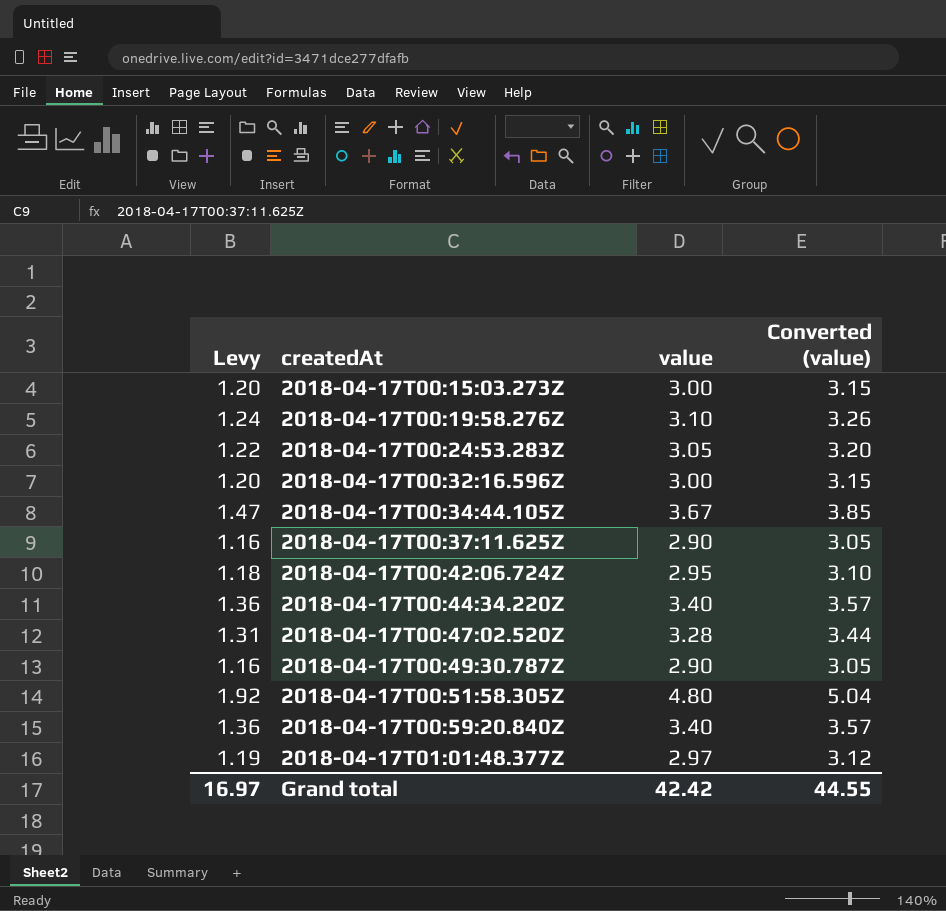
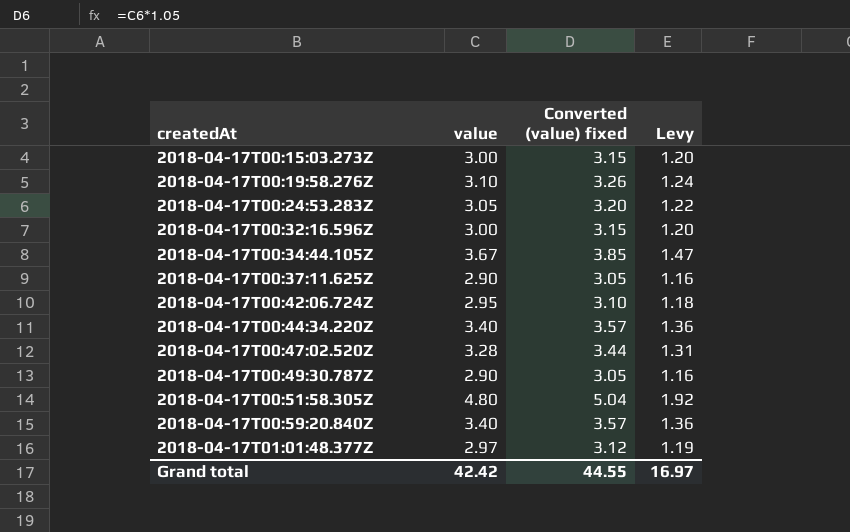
column name: Converted (value) -> Converted (value) fixed
column Levy | position: 1 -> 4

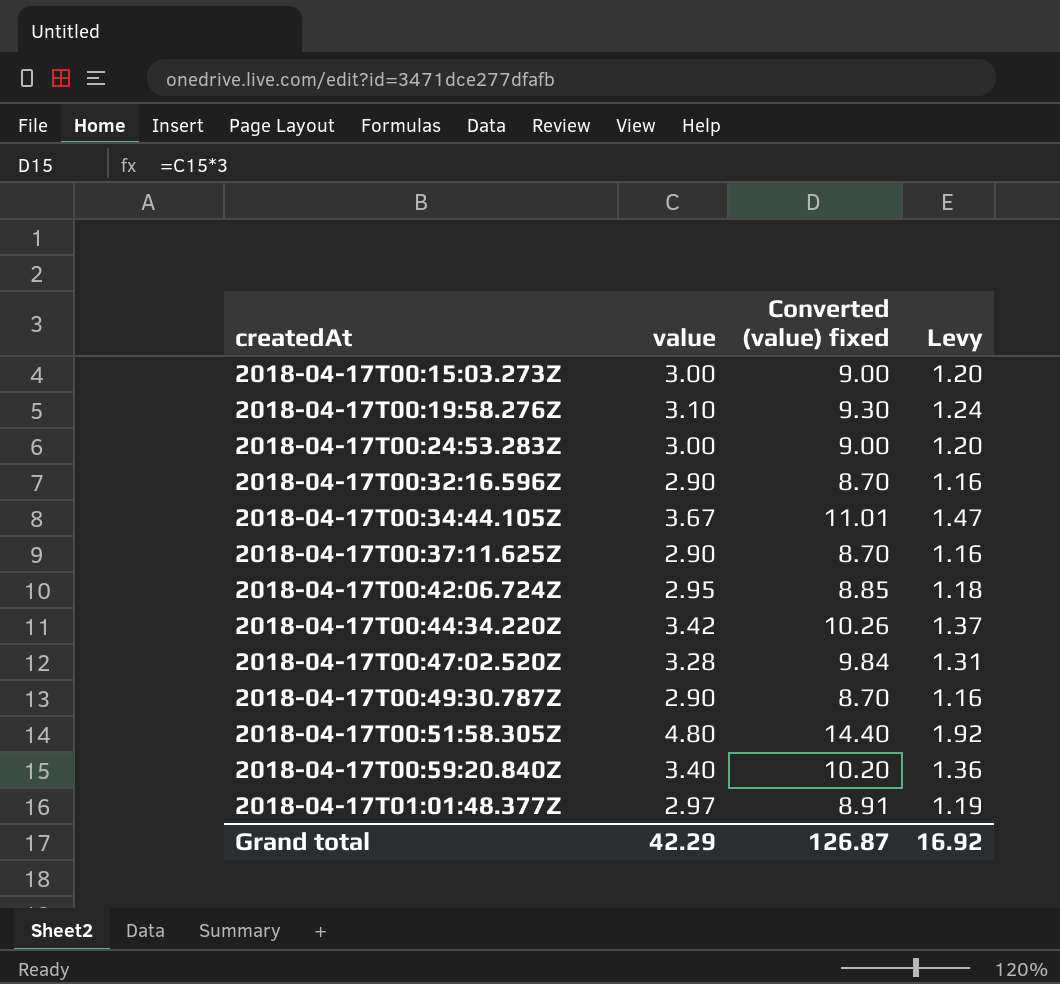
column Converted (value) fixed | formula: [value] * 1.05 -> [value] * 3
2018-04-17T00:24:53.283Z | value: 3.05 -> 3.00
2018-04-17T00:24:53.283Z | Levy: 1.22 -> 1.20
2018-04-17T00:32:16.596Z | value: 3.00 -> 2.90
2018-04-17T00:32:16.596Z | Levy: 1.20 -> 1.16
2018-04-17T00:44:34.220Z | value: 3.40 -> 3.42
2018-04-17T00:44:34.220Z | Levy: 1.36 -> 1.37
Grand total | value: 42.42 -> 42.29
Grand total | Converted (value) fixed: 44.55 -> 126.87
Grand total | Levy: 16.97 -> 16.92

